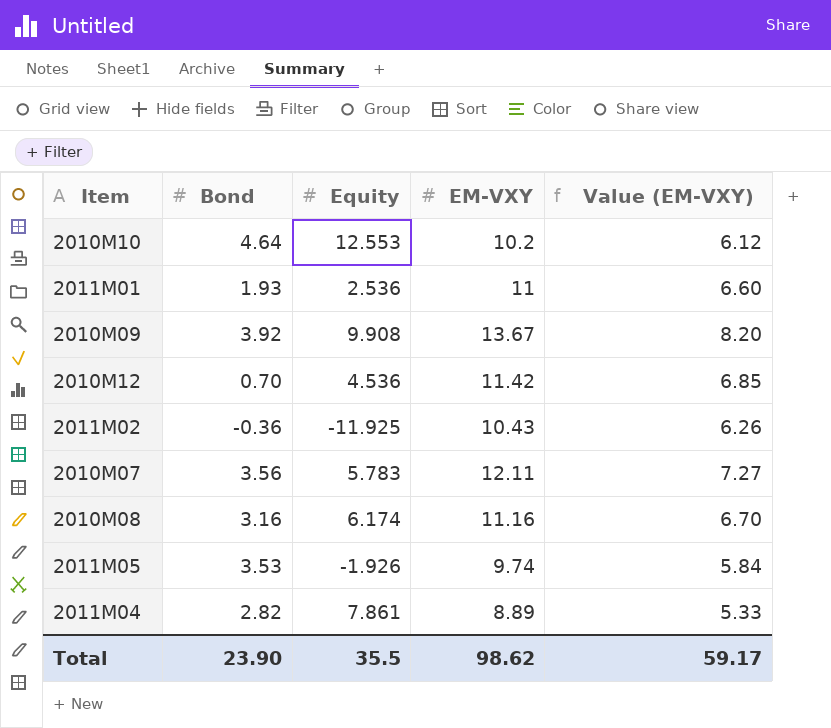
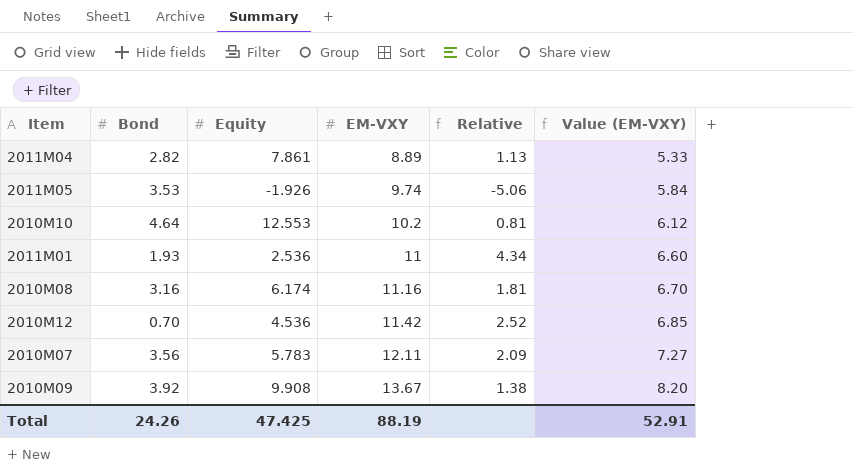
row order: none -> EM-VXY ascending
column Relative | formula: none -> [EM-VXY] / [Equity]
row 2011M02: -0.36 | -11.925 | 10.43 | 6.26 -> none
Total | Bond: 23.90 -> 24.26
Total | Equity: 35.5 -> 47.425
Total | EM-VXY: 98.62 -> 88.19
Total | Value (EM-VXY): 59.17 -> 52.91

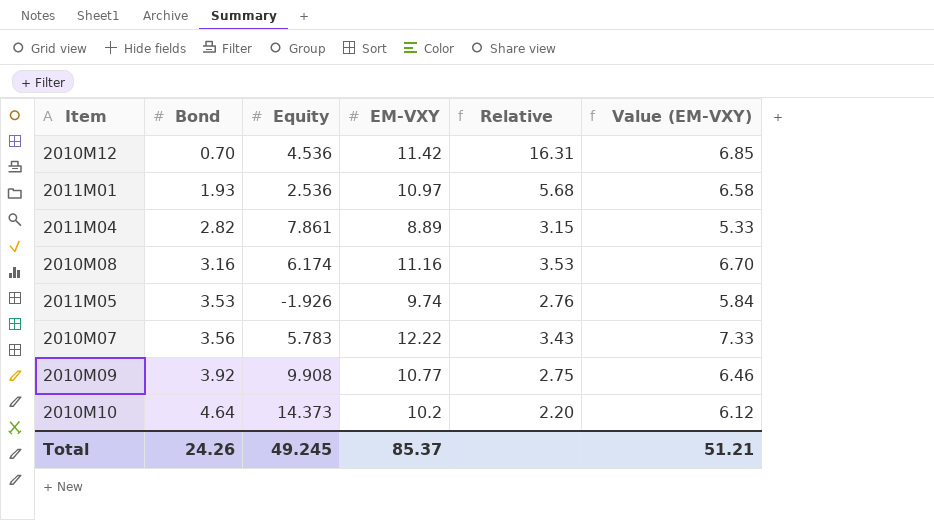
row order: EM-VXY ascending -> Bond ascending
column Relative | formula: [EM-VXY] / [Equity] -> [EM-VXY] / [Bond]
2011M01 | EM-VXY: 11 -> 10.97
2011M01 | Value (EM-VXY): 6.60 -> 6.58
2010M07 | EM-VXY: 12.11 -> 12.22
2010M07 | Value (EM-VXY): 7.27 -> 7.33
2010M09 | EM-VXY: 13.67 -> 10.77
2010M09 | Value (EM-VXY): 8.20 -> 6.46
2010M10 | Equity: 12.553 -> 14.373
Total | Equity: 47.425 -> 49.245
Total | EM-VXY: 88.19 -> 85.37
Total | Value (EM-VXY): 52.91 -> 51.21

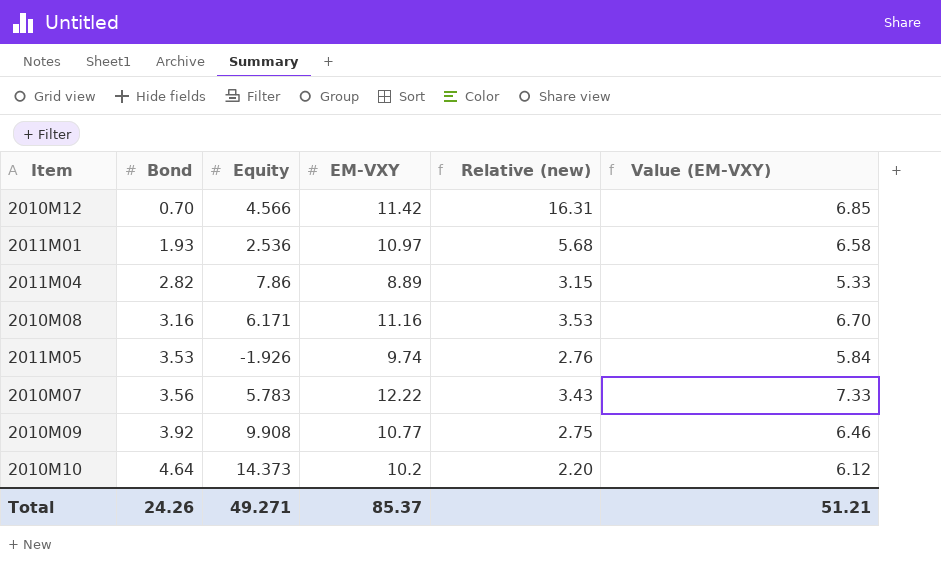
column name: Relative -> Relative (new)
2010M12 | Equity: 4.536 -> 4.566
2011M04 | Equity: 7.861 -> 7.86
2010M08 | Equity: 6.174 -> 6.171
Total | Equity: 49.245 -> 49.271

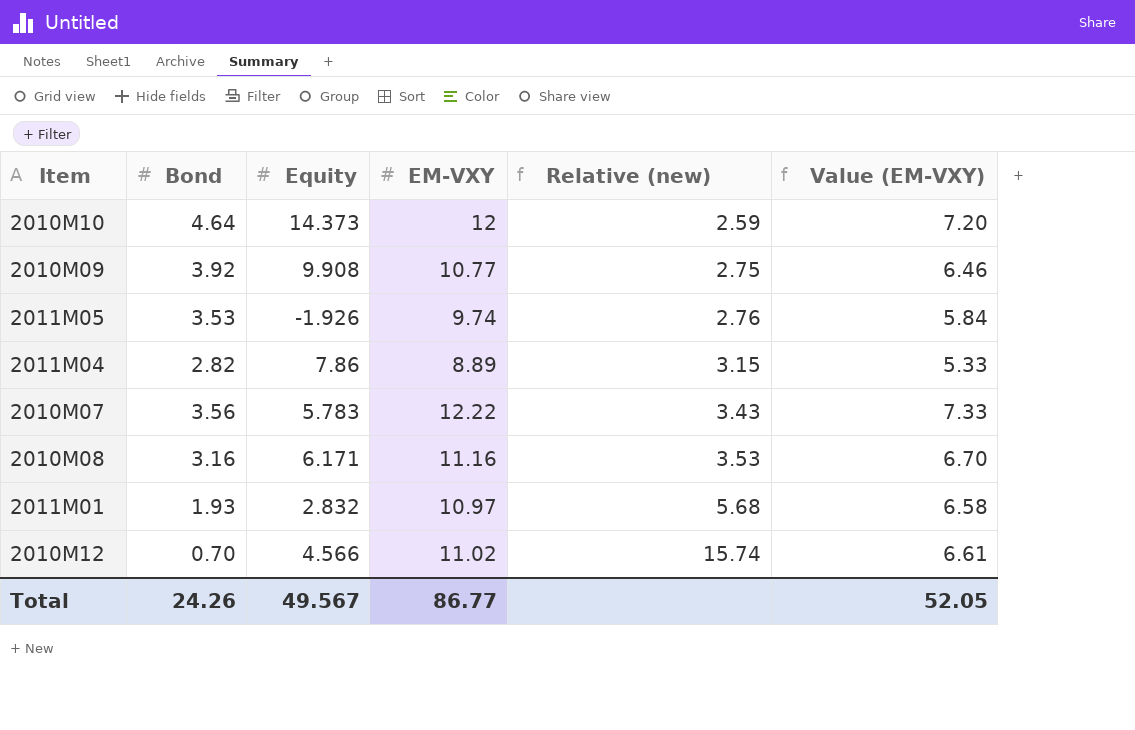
row order: Bond ascending -> Relative (new) ascending
2010M10 | EM-VXY: 10.2 -> 12
2010M10 | Relative (new): 2.20 -> 2.59
2010M10 | Value (EM-VXY): 6.12 -> 7.20
2011M01 | Equity: 2.536 -> 2.832
2010M12 | EM-VXY: 11.42 -> 11.02
2010M12 | Relative (new): 16.31 -> 15.74
2010M12 | Value (EM-VXY): 6.85 -> 6.61
Total | Equity: 49.271 -> 49.567
Total | EM-VXY: 85.37 -> 86.77
Total | Value (EM-VXY): 51.21 -> 52.05

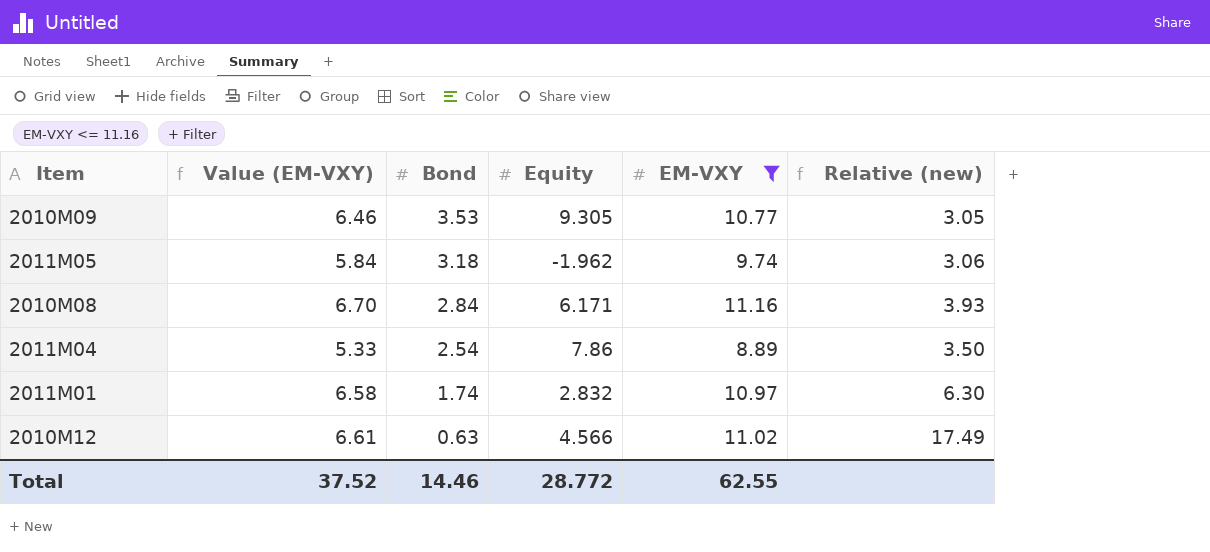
filter: none -> EM-VXY <= 11.16
row order: Relative (new) ascending -> Bond descending
column Value (EM-VXY) | position: 6 -> 2
2010M09 | Bond: 3.92 -> 3.53
2010M09 | Equity: 9.908 -> 9.305
2010M09 | Relative (new): 2.75 -> 3.05
2011M05 | Bond: 3.53 -> 3.18
2011M05 | Equity: -1.926 -> -1.962
2011M05 | Relative (new): 2.76 -> 3.06
2010M08 | Bond: 3.16 -> 2.84
2010M08 | Relative (new): 3.53 -> 3.93
2011M04 | Bond: 2.82 -> 2.54
2011M04 | Relative (new): 3.15 -> 3.50
2011M01 | Bond: 1.93 -> 1.74
2011M01 | Relative (new): 5.68 -> 6.30
2010M12 | Bond: 0.70 -> 0.63
2010M12 | Relative (new): 15.74 -> 17.49
Total | Value (EM-VXY): 52.05 -> 37.52
Total | Bond: 24.26 -> 14.46
Total | Equity: 49.567 -> 28.772
Total | EM-VXY: 86.77 -> 62.55

